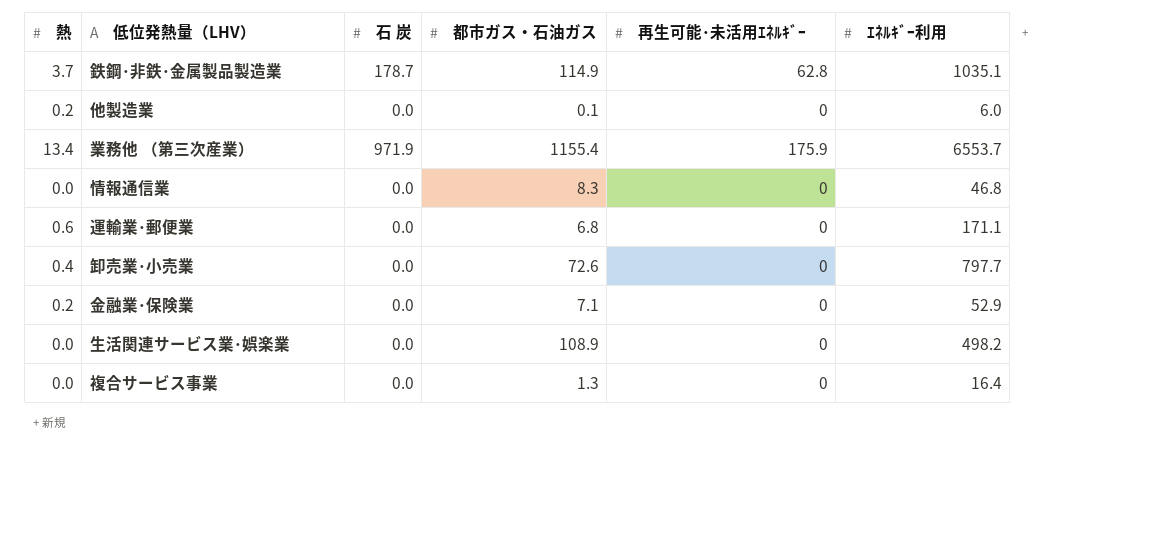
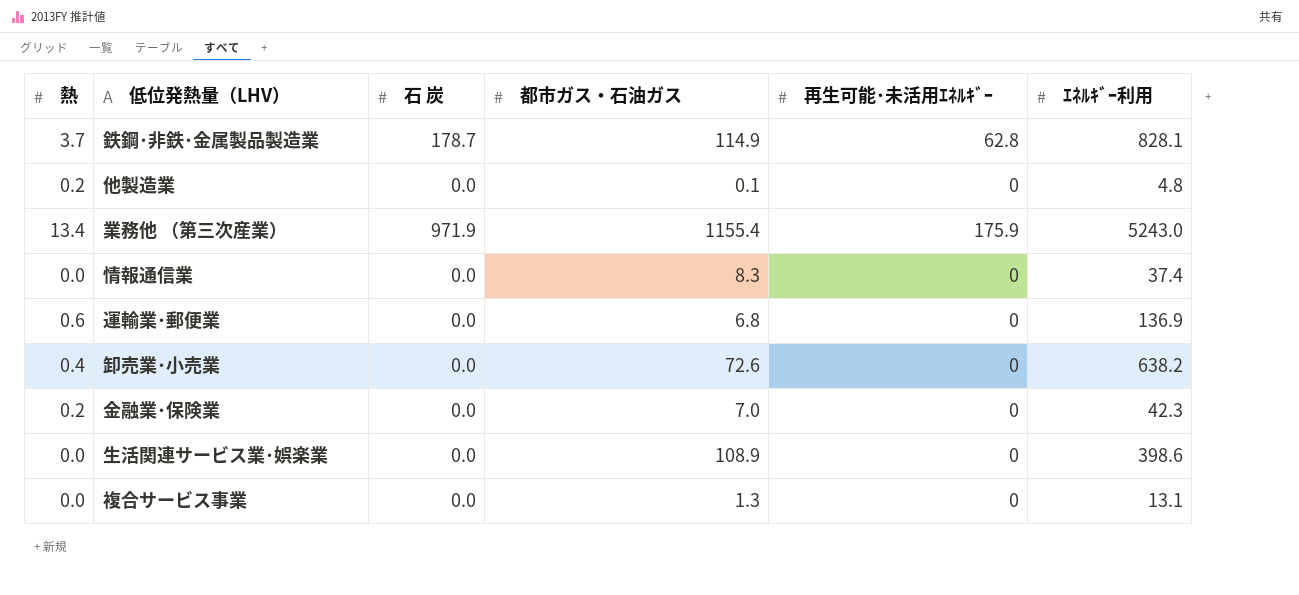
鉄鋼･非鉄･金属製品製造業 | ｴﾈﾙｷﾞｰ利用: 1035.1 -> 828.1
他製造業 | ｴﾈﾙｷﾞｰ利用: 6.0 -> 4.8
業務他 （第三次産業） | ｴﾈﾙｷﾞｰ利用: 6553.7 -> 5243.0
情報通信業 | ｴﾈﾙｷﾞｰ利用: 46.8 -> 37.4
運輸業･郵便業 | ｴﾈﾙｷﾞｰ利用: 171.1 -> 136.9
卸売業･小売業 | ｴﾈﾙｷﾞｰ利用: 797.7 -> 638.2
金融業･保険業 | 都市ガス・石油ガス: 7.1 -> 7.0
金融業･保険業 | ｴﾈﾙｷﾞｰ利用: 52.9 -> 42.3
生活関連サービス業･娯楽業 | ｴﾈﾙｷﾞｰ利用: 498.2 -> 398.6
複合サービス事業 | ｴﾈﾙｷﾞｰ利用: 16.4 -> 13.1

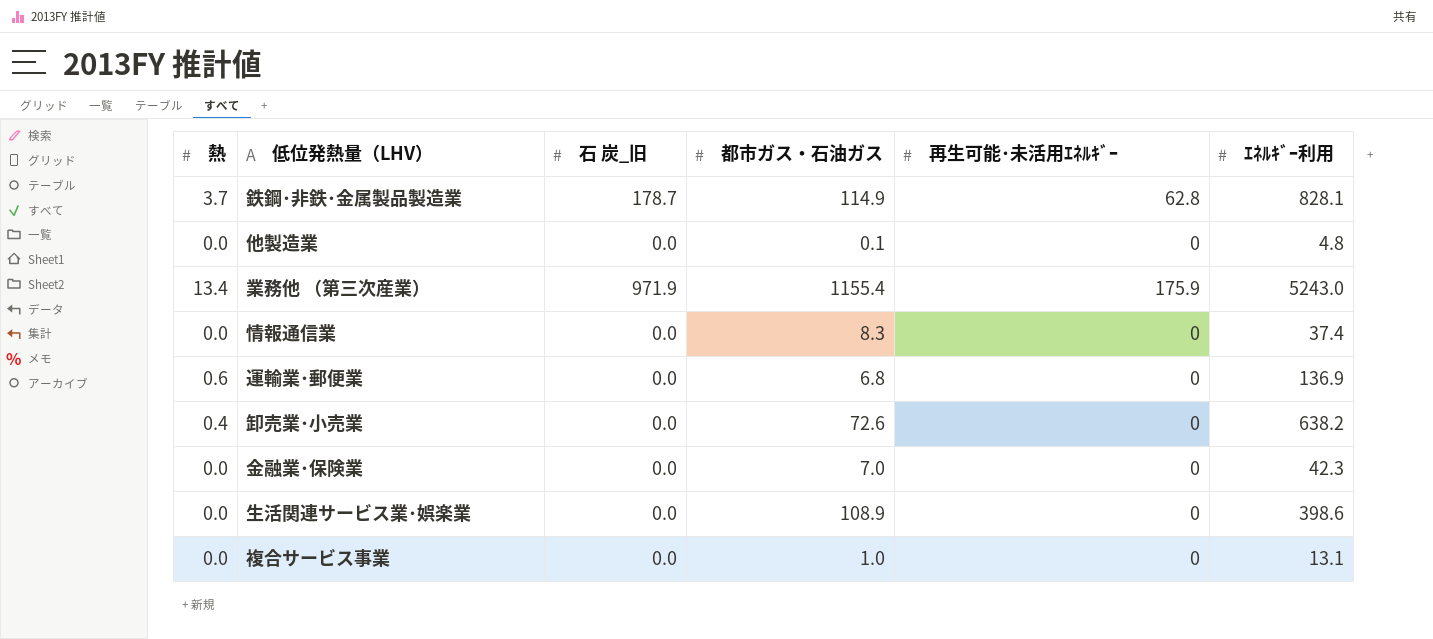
column name: 石 炭 -> 石 炭_旧
他製造業 | 熱: 0.2 -> 0.0
金融業･保険業 | 熱: 0.2 -> 0.0
複合サービス事業 | 都市ガス・石油ガス: 1.3 -> 1.0

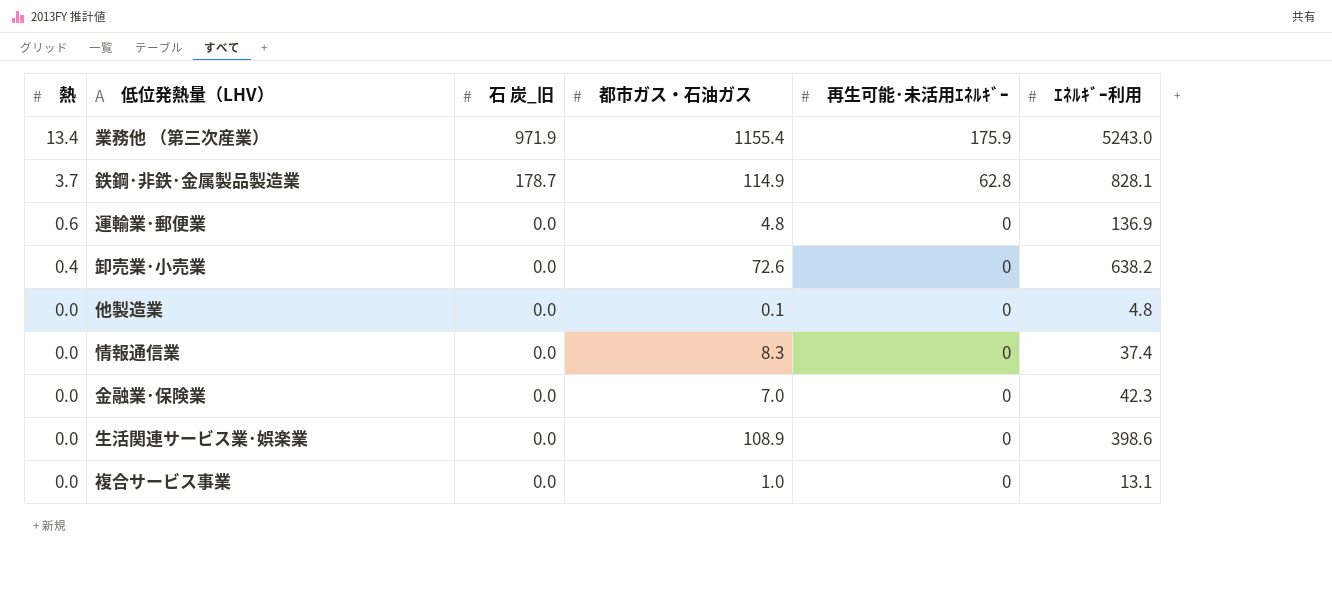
row order: none -> 熱 descending
運輸業･郵便業 | 都市ガス・石油ガス: 6.8 -> 4.8

